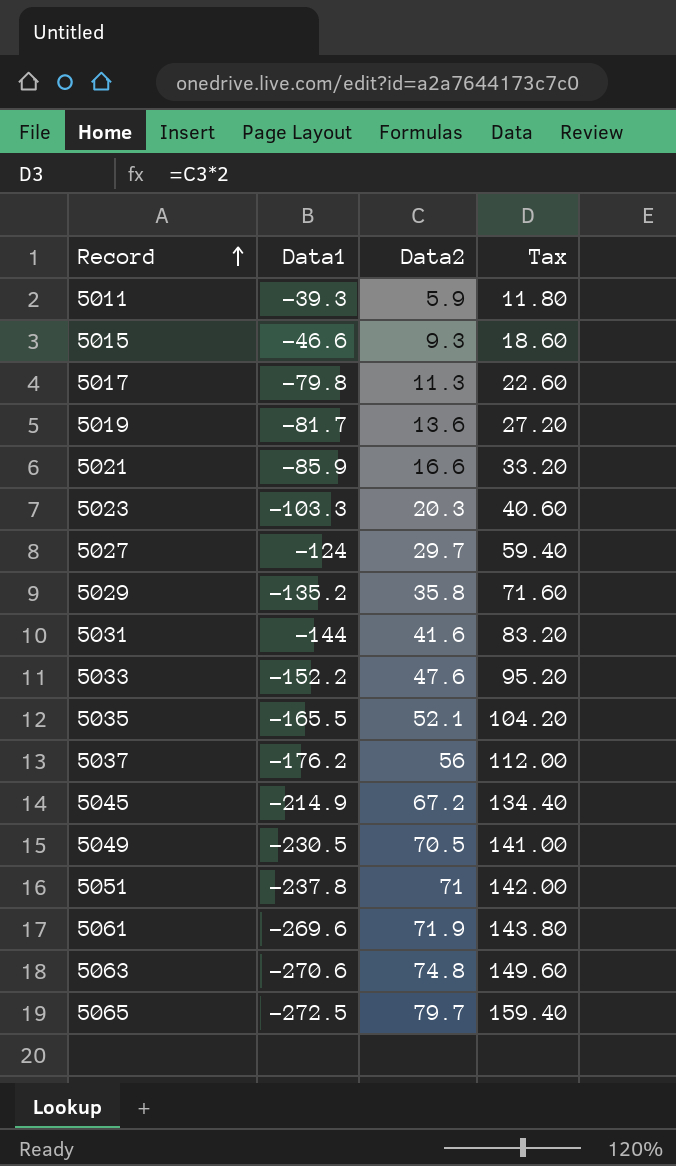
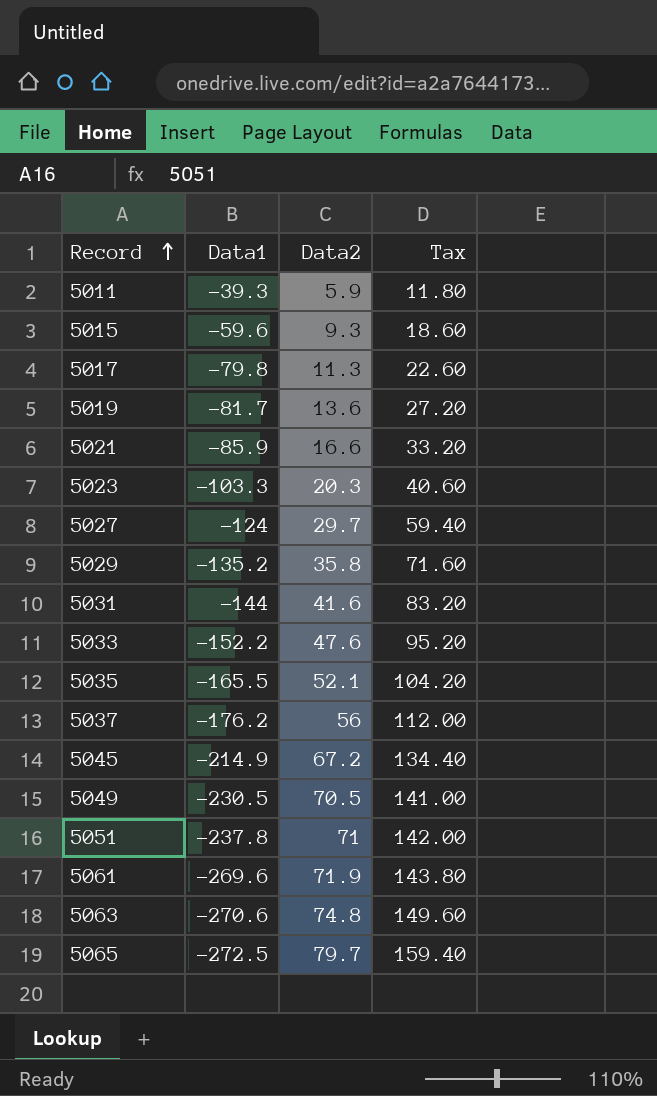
5015 | Data1: -46.6 -> -59.6

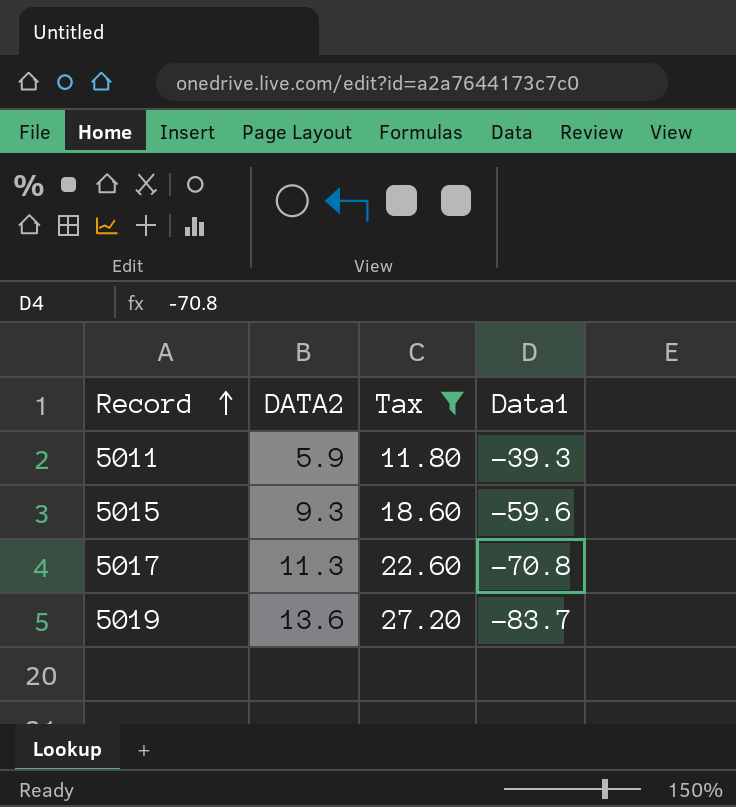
filter: none -> Tax <= 27.20
column name: Data2 -> DATA2
column Data1 | position: 2 -> 4
5017 | Data1: -79.8 -> -70.8
5019 | Data1: -81.7 -> -83.7

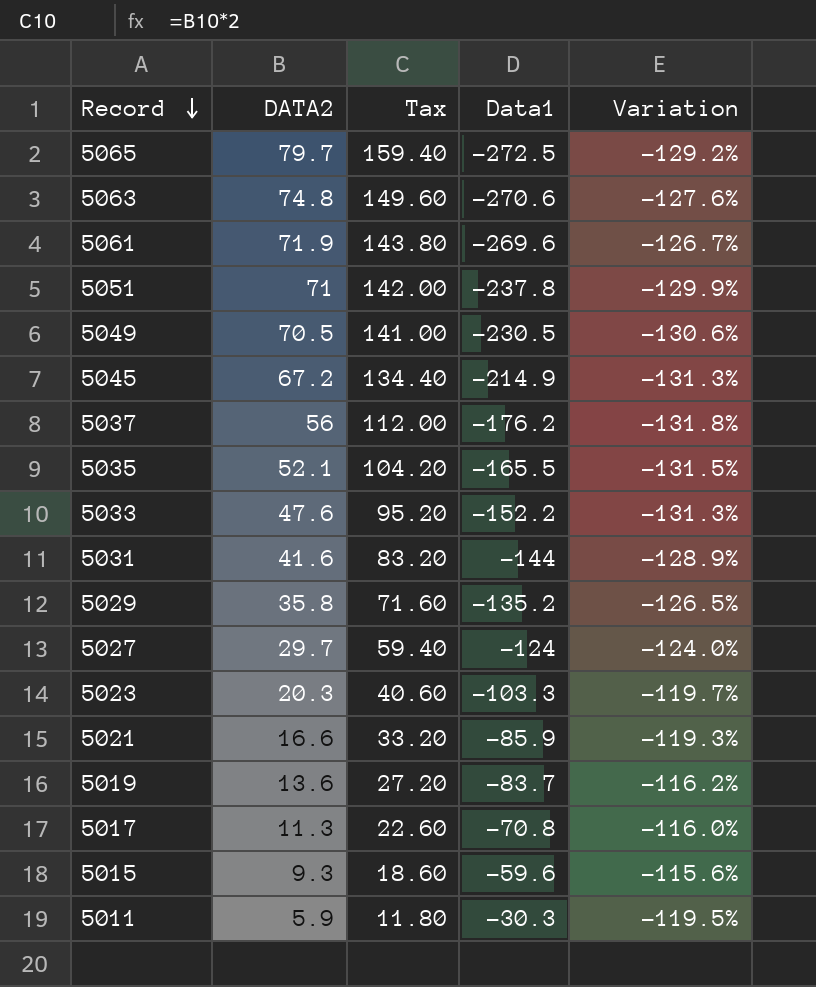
filter: Tax <= 27.20 -> none
row order: Record ascending -> Record descending
column Variation | formula: none -> ([DATA2] - [Data1]) / [Data1]
5011 | Data1: -39.3 -> -30.3

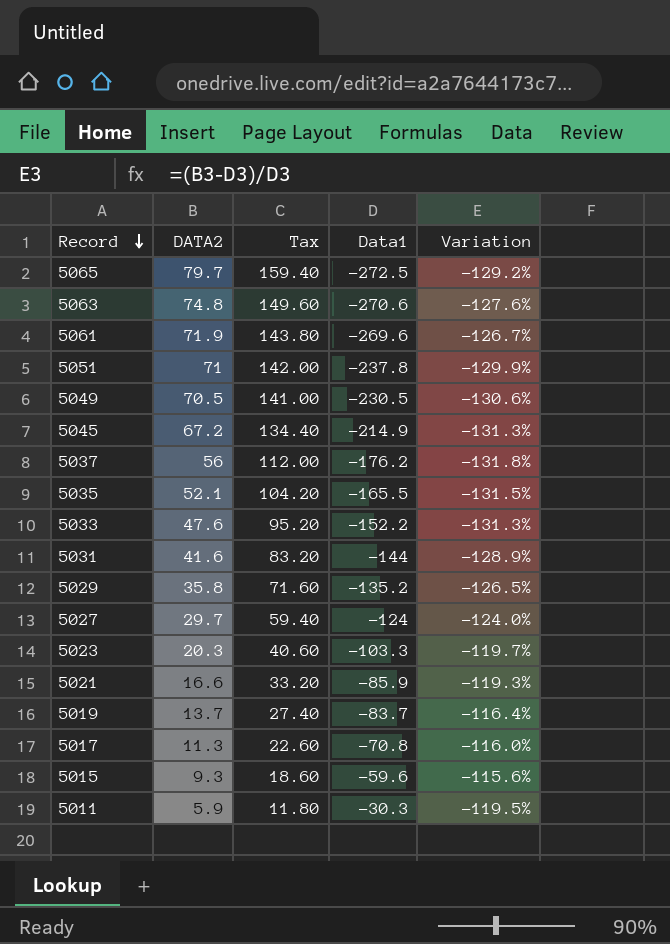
5019 | DATA2: 13.6 -> 13.7
5019 | Tax: 27.20 -> 27.40
5019 | Variation: -116.2% -> -116.4%

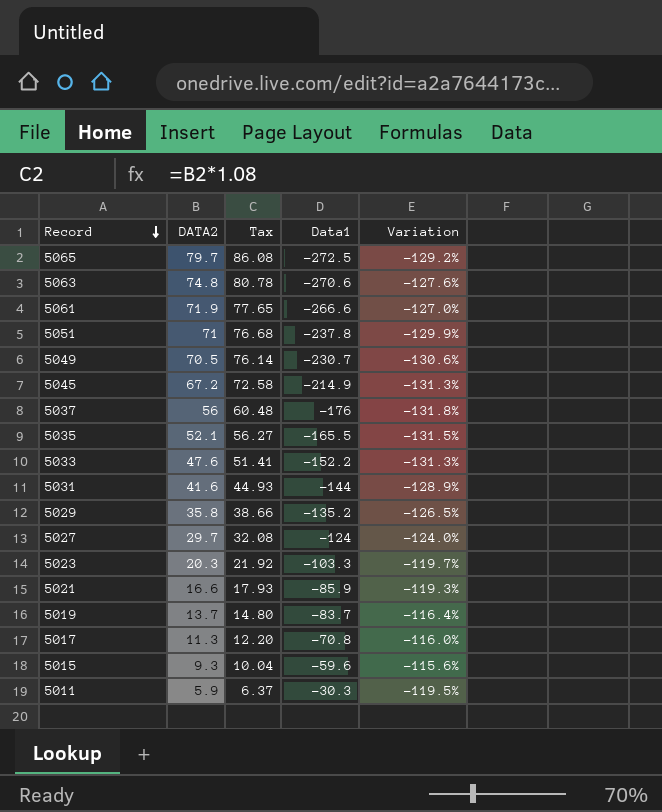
column Tax | formula: [DATA2] * 2 -> [DATA2] * 1.08
5061 | Data1: -269.6 -> -266.6
5061 | Variation: -126.7% -> -127.0%
5049 | Data1: -230.5 -> -230.7
5037 | Data1: -176.2 -> -176

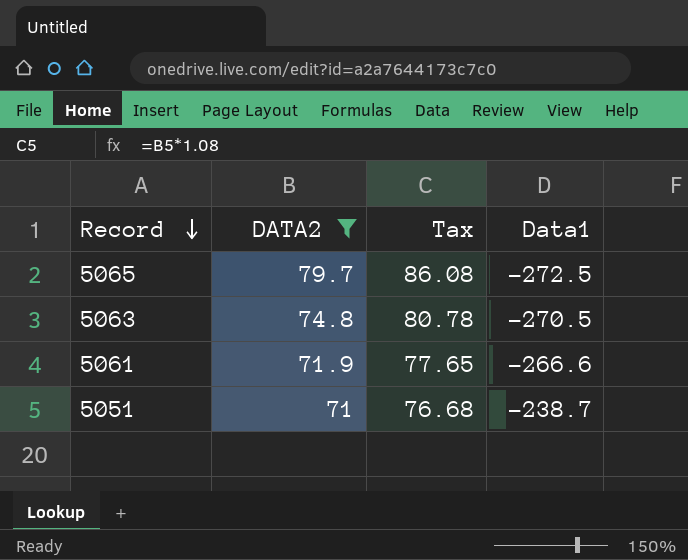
filter: none -> DATA2 >= 71
column Variation | formula: ([DATA2] - [Data1]) / [Data1] -> none
5063 | Data1: -270.6 -> -270.5
5051 | Data1: -237.8 -> -238.7

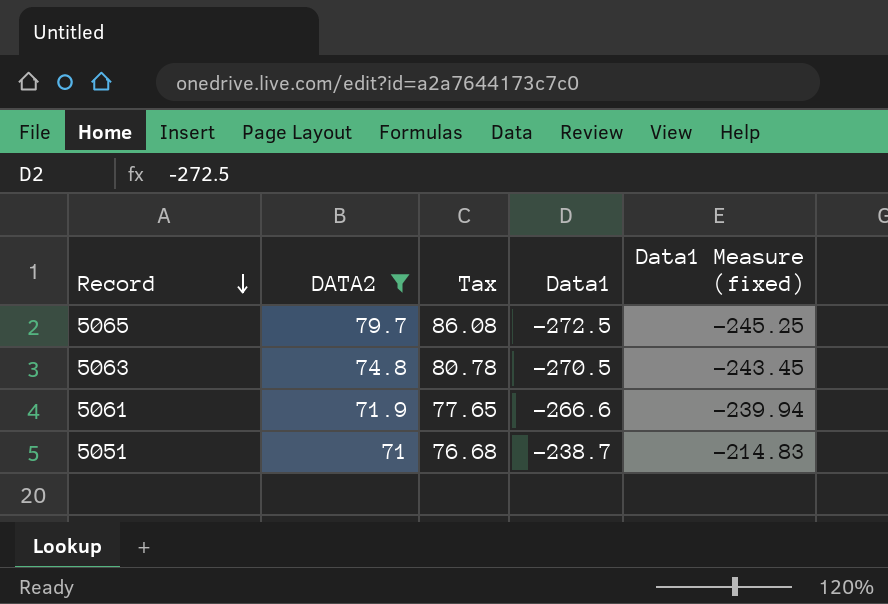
column Data1 Measure (fixed) | formula: none -> [Data1] * 0.9

